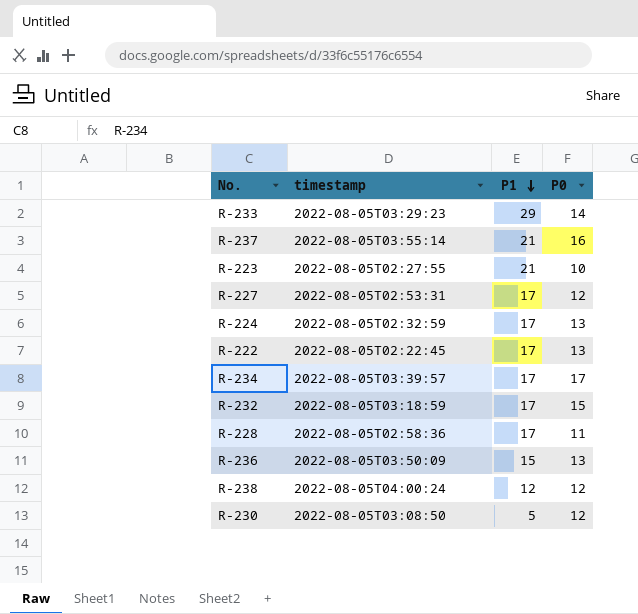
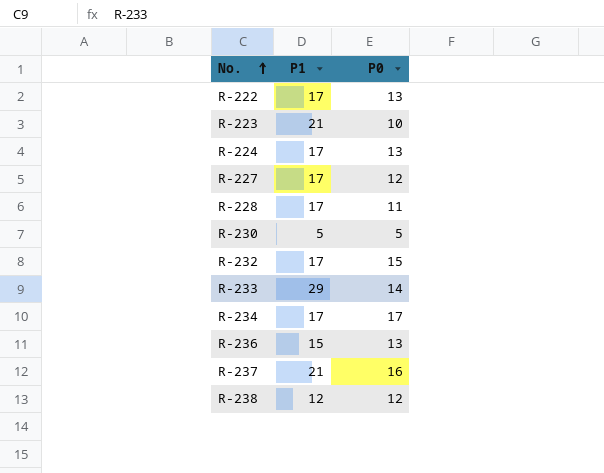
row order: P1 descending -> No. ascending
column timestamp | position: 2 -> none
R-230 | P0: 12 -> 5

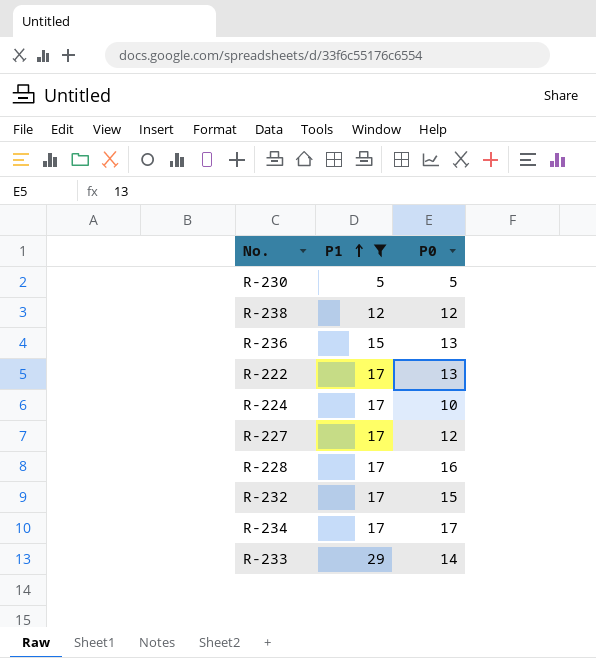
filter: none -> P1 != 21
row order: No. ascending -> P1 ascending
R-224 | P0: 13 -> 10
R-228 | P0: 11 -> 16

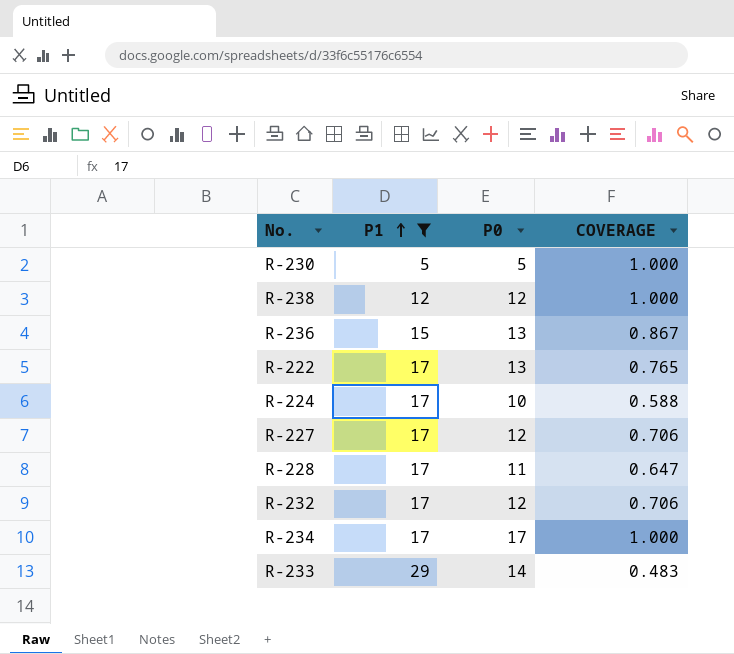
column COVERAGE | formula: none -> [P0] / [P1]
R-228 | P0: 16 -> 11
R-232 | P0: 15 -> 12

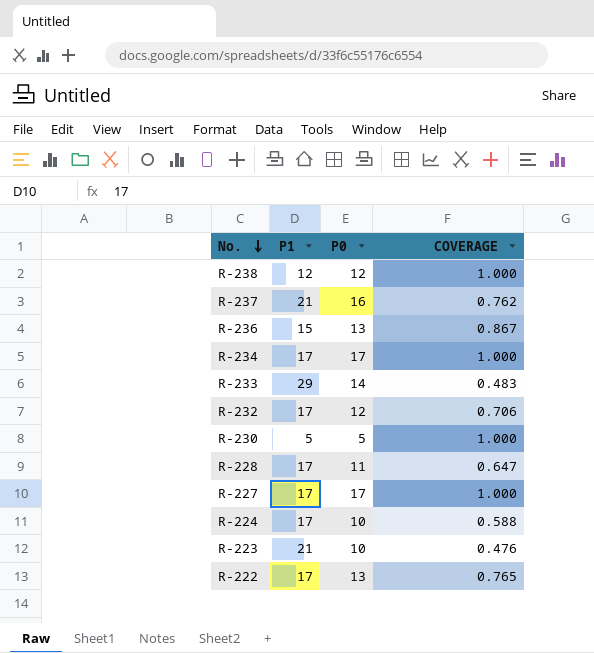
filter: P1 != 21 -> none
row order: P1 ascending -> No. descending
R-227 | P0: 12 -> 17
R-227 | COVERAGE: 0.706 -> 1.000

